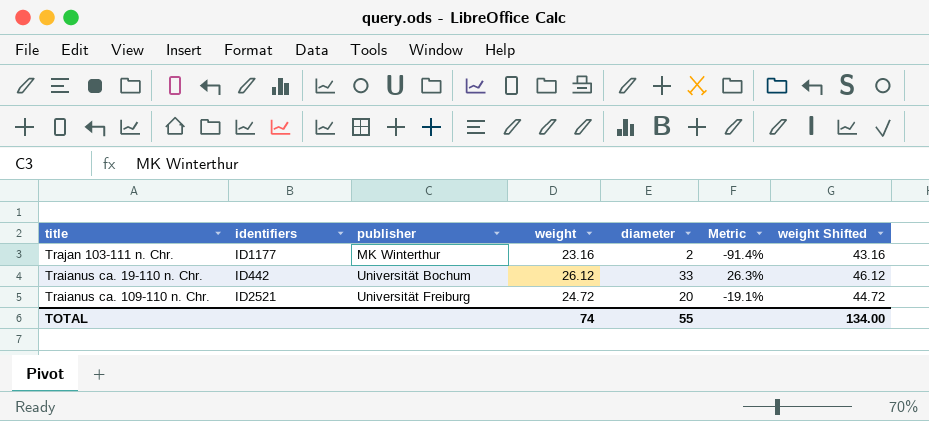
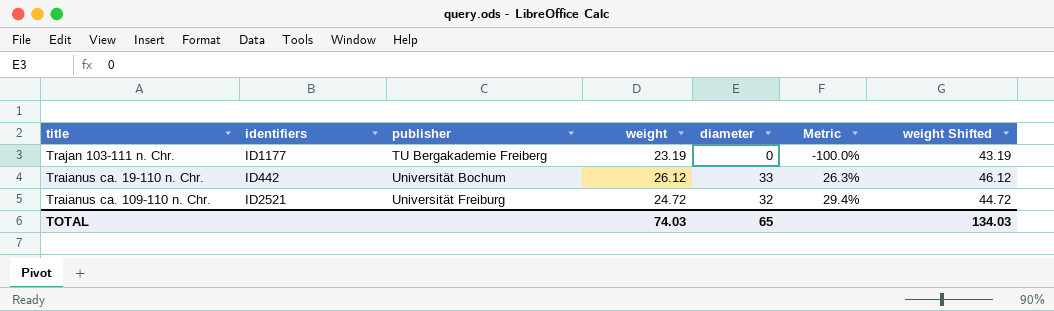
Trajan 103-111 n. Chr. | publisher: MK Winterthur -> TU Bergakademie Freiberg
Trajan 103-111 n. Chr. | weight: 23.16 -> 23.19
Trajan 103-111 n. Chr. | diameter: 2 -> 0
Trajan 103-111 n. Chr. | Metric: -91.4% -> -100.0%
Trajan 103-111 n. Chr. | weight Shifted: 43.16 -> 43.19
Traianus ca. 109-110 n. Chr. | diameter: 20 -> 32
Traianus ca. 109-110 n. Chr. | Metric: -19.1% -> 29.4%
TOTAL | weight: 74 -> 74.03
TOTAL | diameter: 55 -> 65
TOTAL | weight Shifted: 134.00 -> 134.03

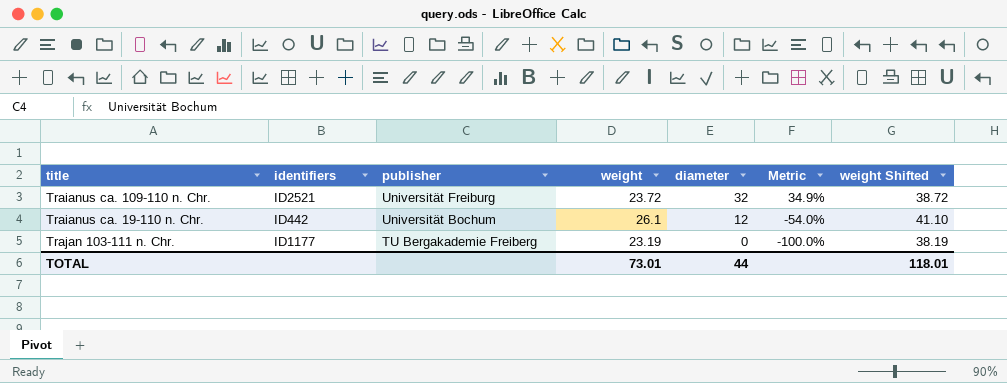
row order: publisher ascending -> publisher descending
column weight Shifted | formula: [weight] + 20 -> [weight] + 15
Traianus ca. 109-110 n. Chr. | weight: 24.72 -> 23.72
Traianus ca. 109-110 n. Chr. | Metric: 29.4% -> 34.9%
Traianus ca. 19-110 n. Chr. | weight: 26.12 -> 26.1
Traianus ca. 19-110 n. Chr. | diameter: 33 -> 12
Traianus ca. 19-110 n. Chr. | Metric: 26.3% -> -54.0%
TOTAL | weight: 74.03 -> 73.01
TOTAL | diameter: 65 -> 44
TOTAL | weight Shifted: 134.03 -> 118.01

